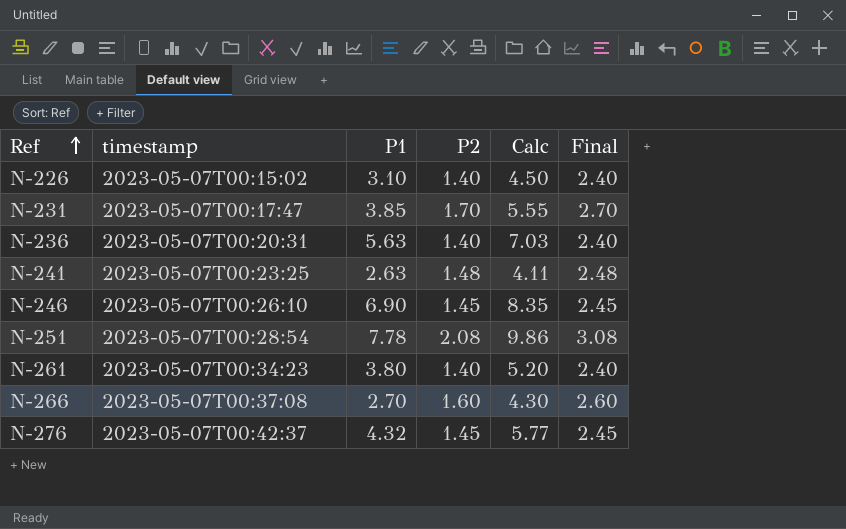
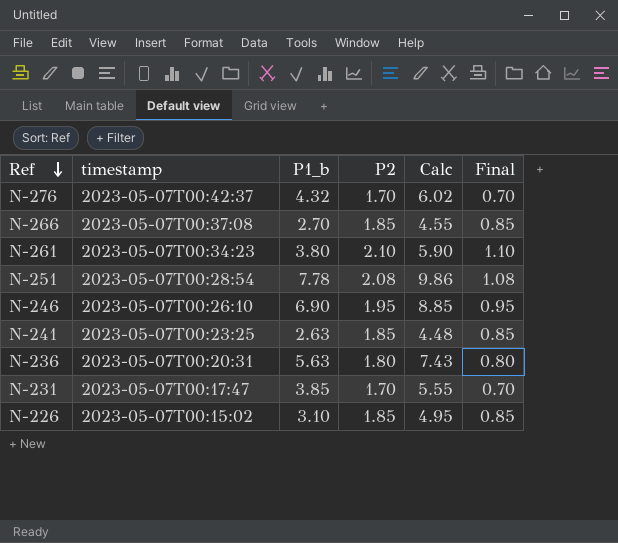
row order: Ref ascending -> Ref descending
column name: P1 -> P1_b
column Final | formula: [P2] + 1 -> [P2] - 1
N-276 | P2: 1.45 -> 1.70
N-276 | Calc: 5.77 -> 6.02
N-266 | P2: 1.60 -> 1.85
N-266 | Calc: 4.30 -> 4.55
N-261 | P2: 1.40 -> 2.10
N-261 | Calc: 5.20 -> 5.90
N-246 | P2: 1.45 -> 1.95
N-246 | Calc: 8.35 -> 8.85
N-241 | P2: 1.48 -> 1.85
N-241 | Calc: 4.11 -> 4.48
N-236 | P2: 1.40 -> 1.80
N-236 | Calc: 7.03 -> 7.43
N-226 | P2: 1.40 -> 1.85
N-226 | Calc: 4.50 -> 4.95

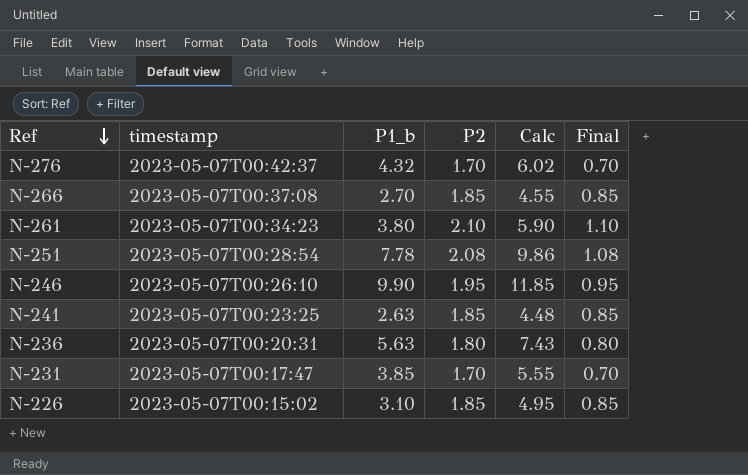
N-246 | P1_b: 6.90 -> 9.90
N-246 | Calc: 8.85 -> 11.85

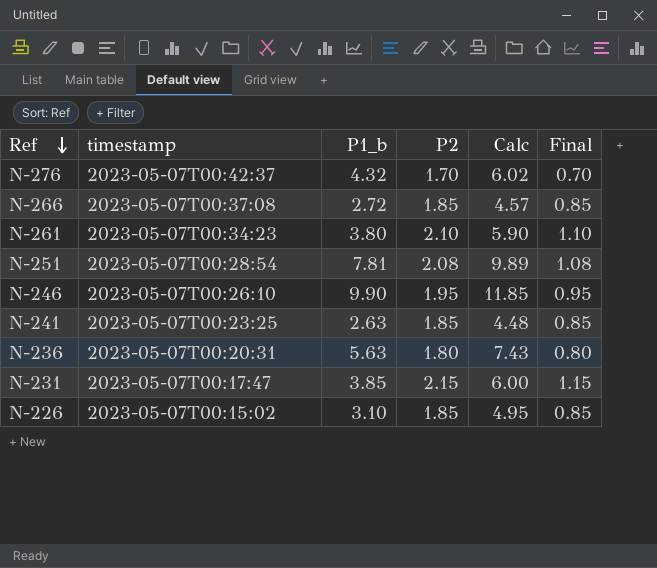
N-266 | P1_b: 2.70 -> 2.72
N-266 | Calc: 4.55 -> 4.57
N-251 | P1_b: 7.78 -> 7.81
N-251 | Calc: 9.86 -> 9.89
N-231 | P2: 1.70 -> 2.15
N-231 | Calc: 5.55 -> 6.00
N-231 | Final: 0.70 -> 1.15

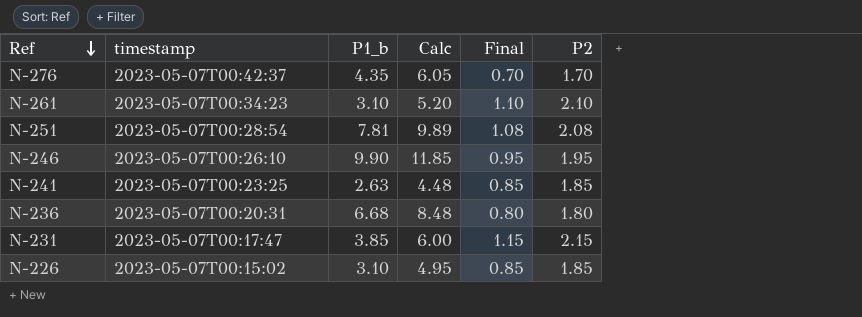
column P2 | position: 4 -> 6
row N-266: 2023-05-07T00:37:08 | 2.72 | 1.85 | 4.57 | 0.85 -> none
N-276 | P1_b: 4.32 -> 4.35
N-276 | Calc: 6.02 -> 6.05
N-261 | P1_b: 3.80 -> 3.10
N-261 | Calc: 5.90 -> 5.20
N-236 | P1_b: 5.63 -> 6.68
N-236 | Calc: 7.43 -> 8.48

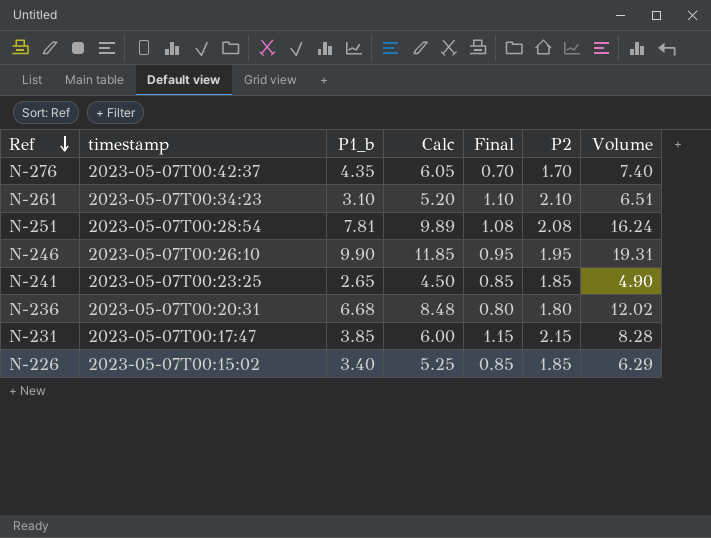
column Volume | formula: none -> [P1_b] * [P2]
N-241 | P1_b: 2.63 -> 2.65
N-241 | Calc: 4.48 -> 4.50
N-226 | P1_b: 3.10 -> 3.40
N-226 | Calc: 4.95 -> 5.25

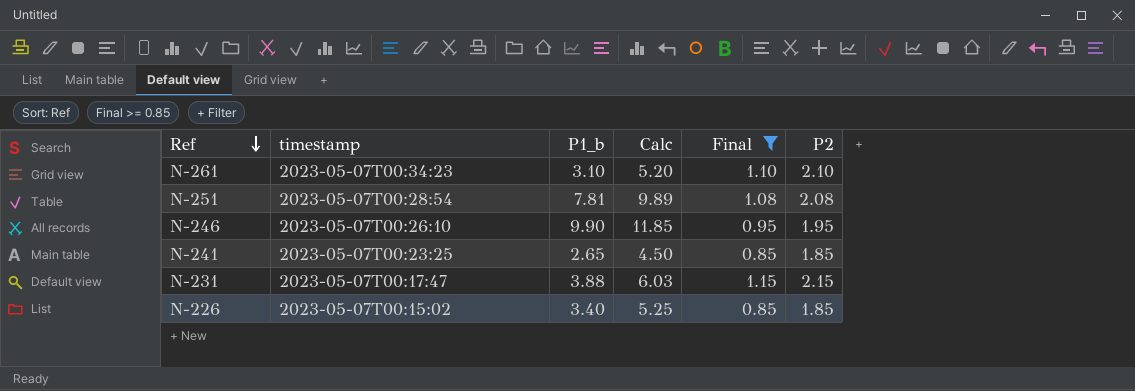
filter: none -> Final >= 0.85
column Volume | formula: [P1_b] * [P2] -> none
N-231 | P1_b: 3.85 -> 3.88
N-231 | Calc: 6.00 -> 6.03

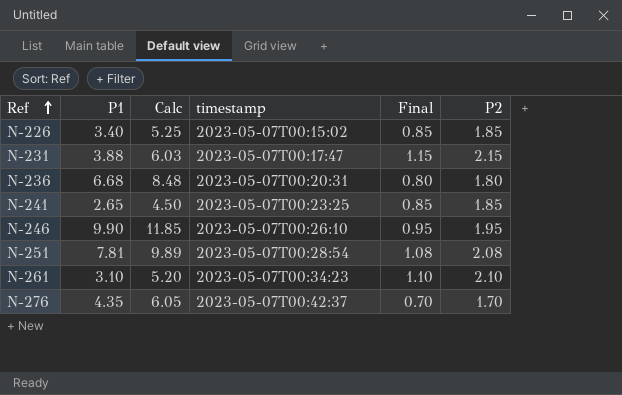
filter: Final >= 0.85 -> none
row order: Ref descending -> Ref ascending
column name: P1_b -> P1
column timestamp | position: 2 -> 4

